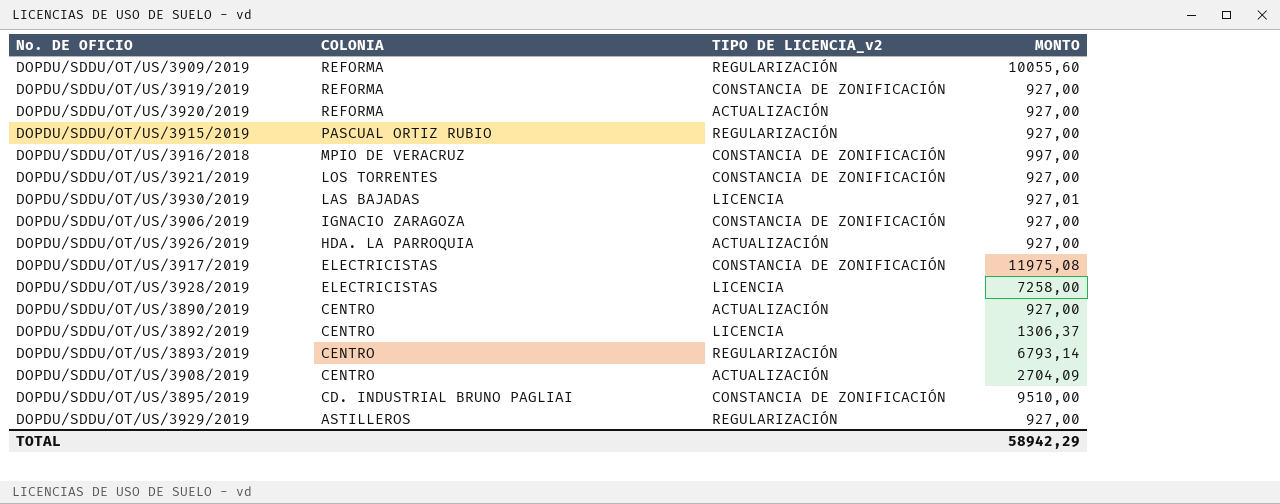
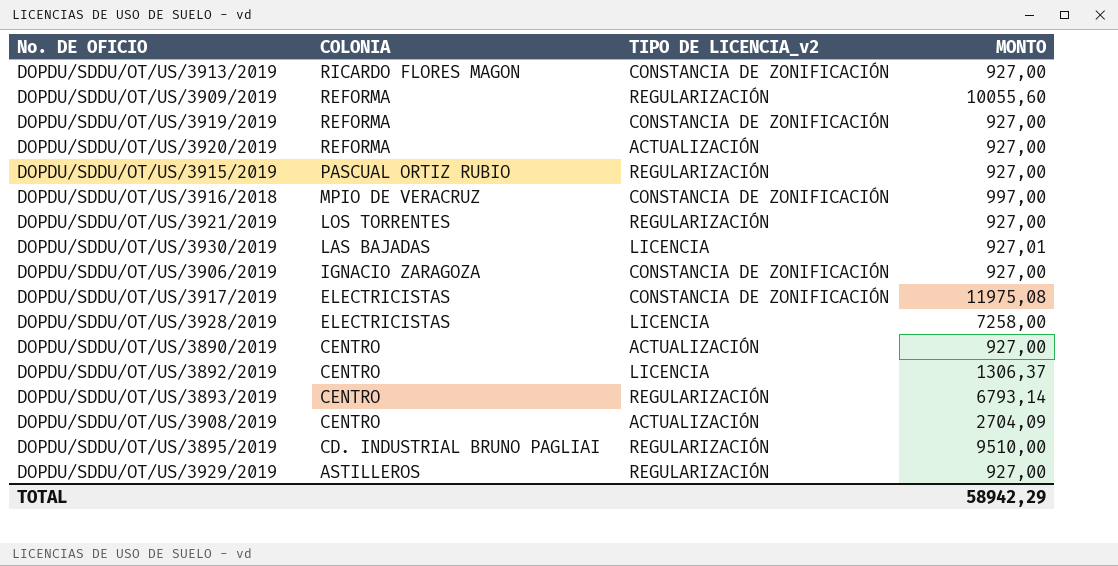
row DOPDU/SDDU/OT/US/3926/2019: HDA. LA PARROQUIA | ACTUALIZACIÓN | 927,00 -> none
row DOPDU/SDDU/OT/US/3913/2019: none -> RICARDO FLORES MAGON | CONSTANCIA DE ZONIFICACIÓN | 927,00
DOPDU/SDDU/OT/US/3921/2019 | TIPO DE LICENCIA_v2: CONSTANCIA DE ZONIFICACIÓN -> REGULARIZACIÓN
DOPDU/SDDU/OT/US/3895/2019 | TIPO DE LICENCIA_v2: CONSTANCIA DE ZONIFICACIÓN -> REGULARIZACIÓN

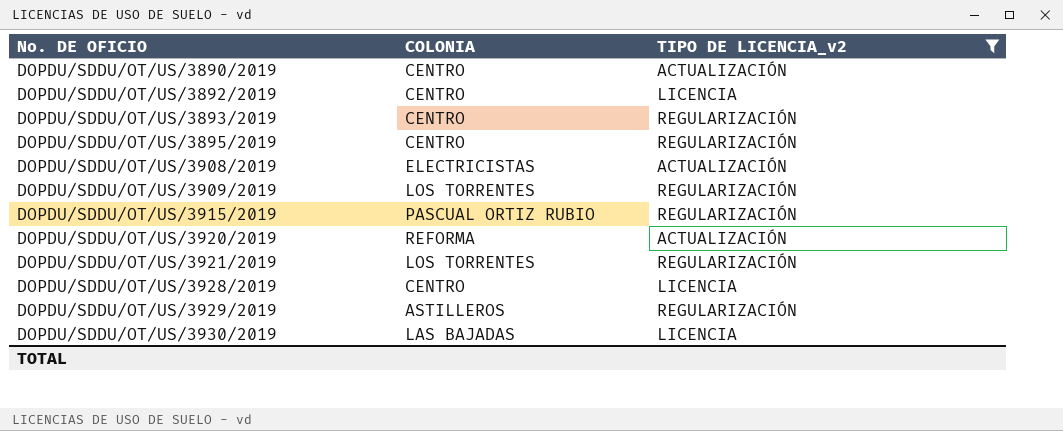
filter: none -> TIPO DE LICENCIA_v2 != CONSTANCIA DE ZONIFICACIÓN
row order: COLONIA descending -> No. DE OFICIO ascending
column MONTO | position: 4 -> none
DOPDU/SDDU/OT/US/3895/2019 | COLONIA: CD. INDUSTRIAL BRUNO PAGLIAI -> CENTRO
DOPDU/SDDU/OT/US/3908/2019 | COLONIA: CENTRO -> ELECTRICISTAS
DOPDU/SDDU/OT/US/3909/2019 | COLONIA: REFORMA -> LOS TORRENTES
DOPDU/SDDU/OT/US/3928/2019 | COLONIA: ELECTRICISTAS -> CENTRO

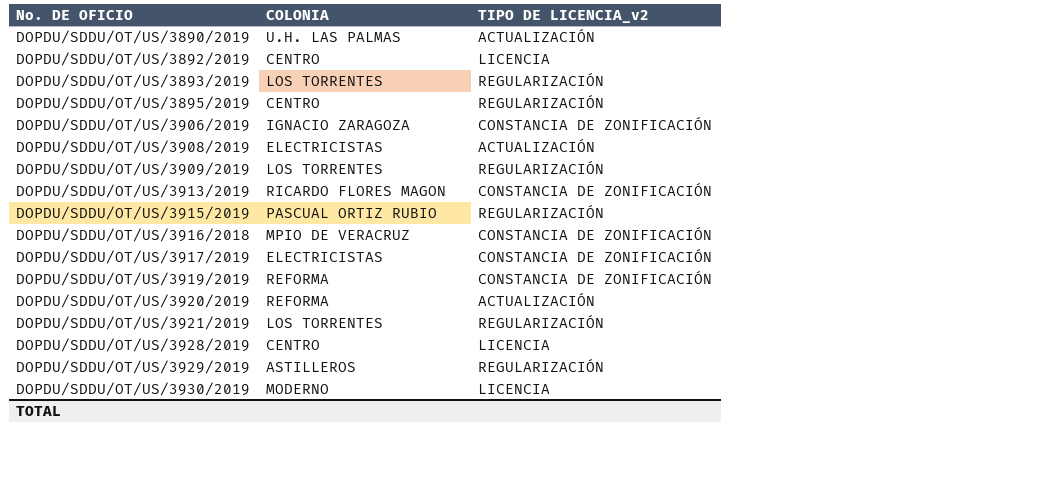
filter: TIPO DE LICENCIA_v2 != CONSTANCIA DE ZONIFICACIÓN -> none
DOPDU/SDDU/OT/US/3890/2019 | COLONIA: CENTRO -> U.H. LAS PALMAS
DOPDU/SDDU/OT/US/3893/2019 | COLONIA: CENTRO -> LOS TORRENTES
DOPDU/SDDU/OT/US/3930/2019 | COLONIA: LAS BAJADAS -> MODERNO

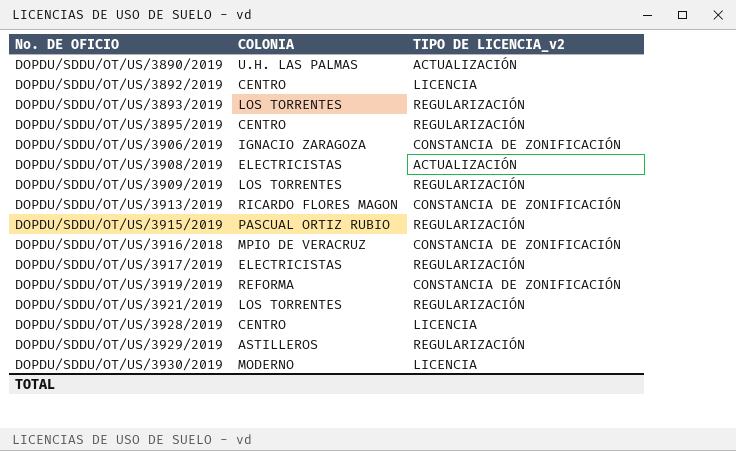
row DOPDU/SDDU/OT/US/3920/2019: REFORMA | ACTUALIZACIÓN -> none
DOPDU/SDDU/OT/US/3917/2019 | TIPO DE LICENCIA_v2: CONSTANCIA DE ZONIFICACIÓN -> REGULARIZACIÓN

